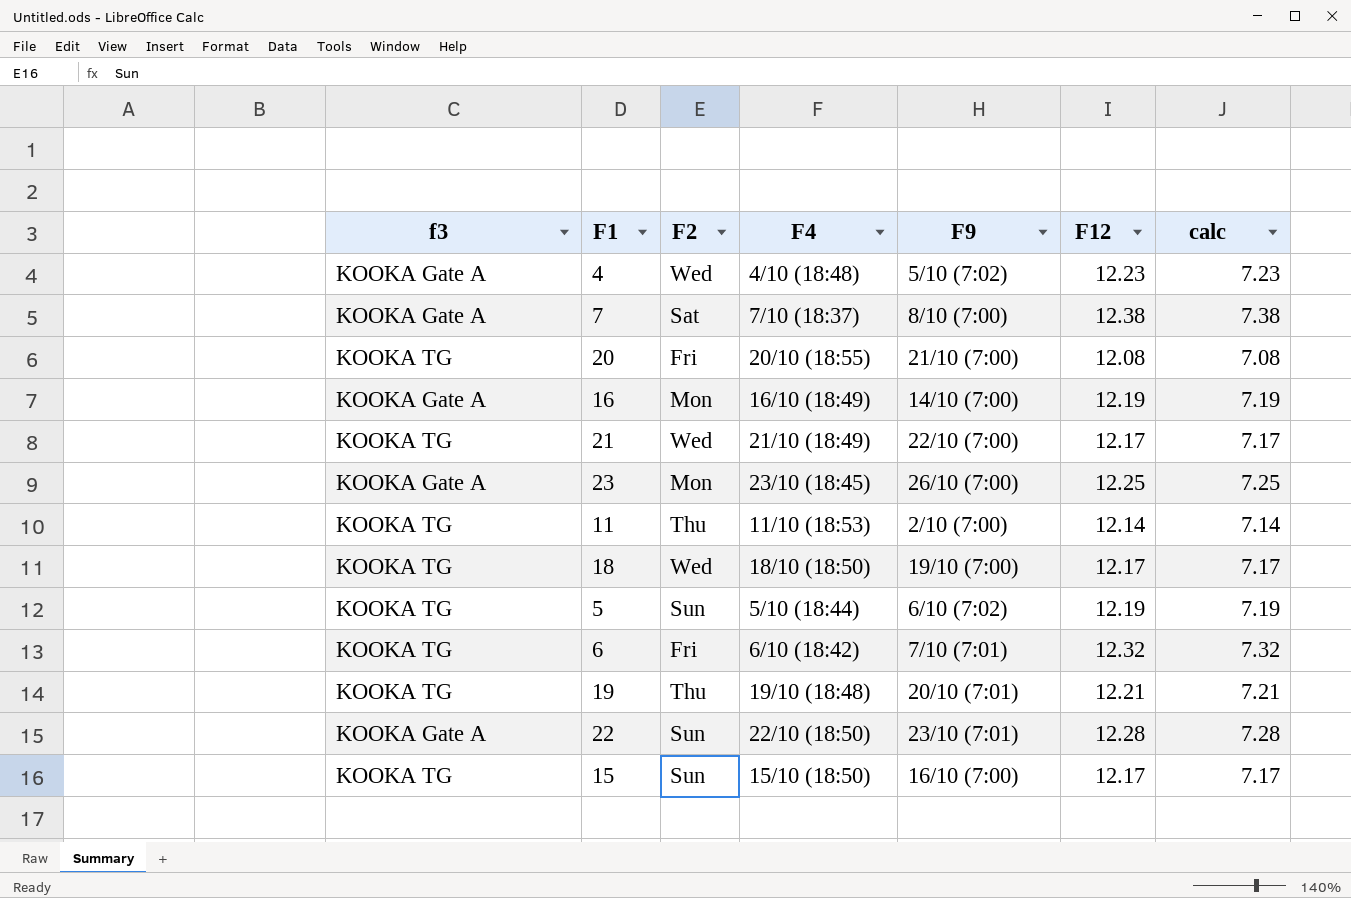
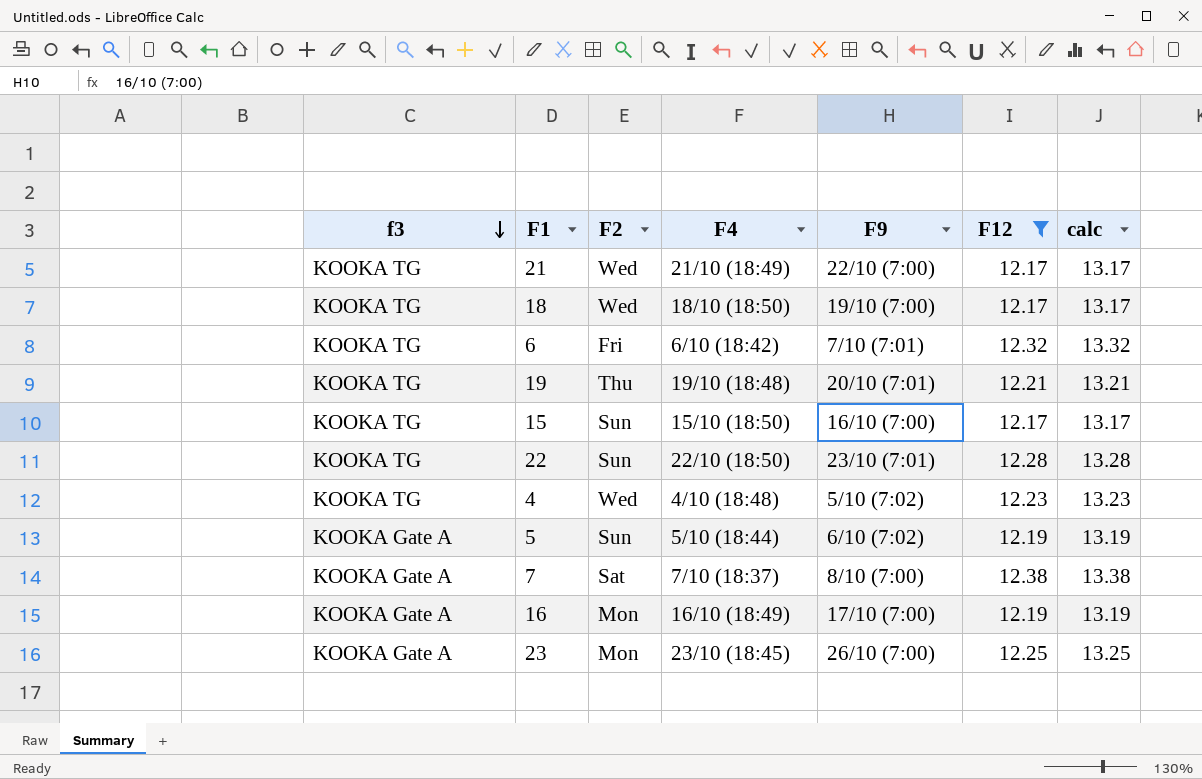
filter: none -> F12 >= 12.17
row order: none -> f3 descending
column calc | formula: [F12] - 5 -> [F12] + 1
22 | f3: KOOKA Gate A -> KOOKA TG
4 | f3: KOOKA Gate A -> KOOKA TG
5 | f3: KOOKA TG -> KOOKA Gate A
16 | F9: 14/10 (7:00) -> 17/10 (7:00)

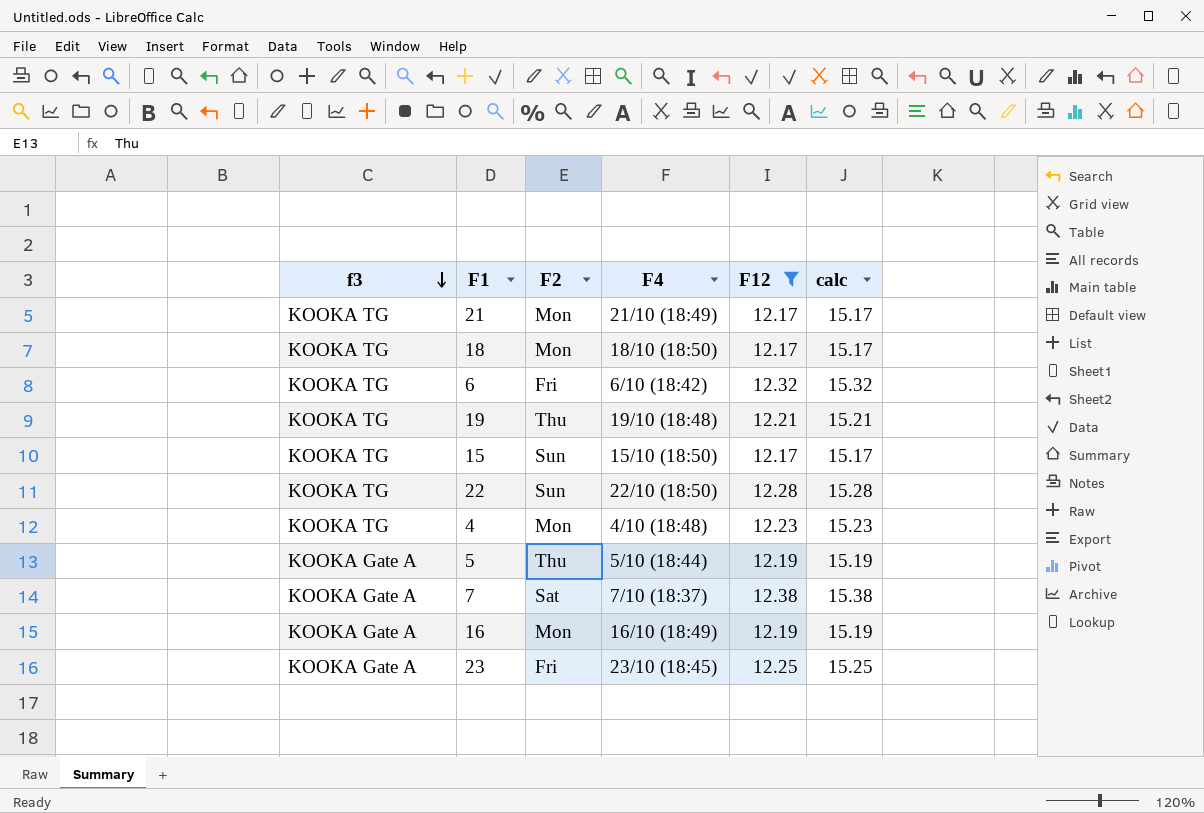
column F9 | position: 5 -> none
column calc | formula: [F12] + 1 -> [F12] + 3
21 | F2: Wed -> Mon
18 | F2: Wed -> Mon
4 | F2: Wed -> Mon
5 | F2: Sun -> Thu
23 | F2: Mon -> Fri

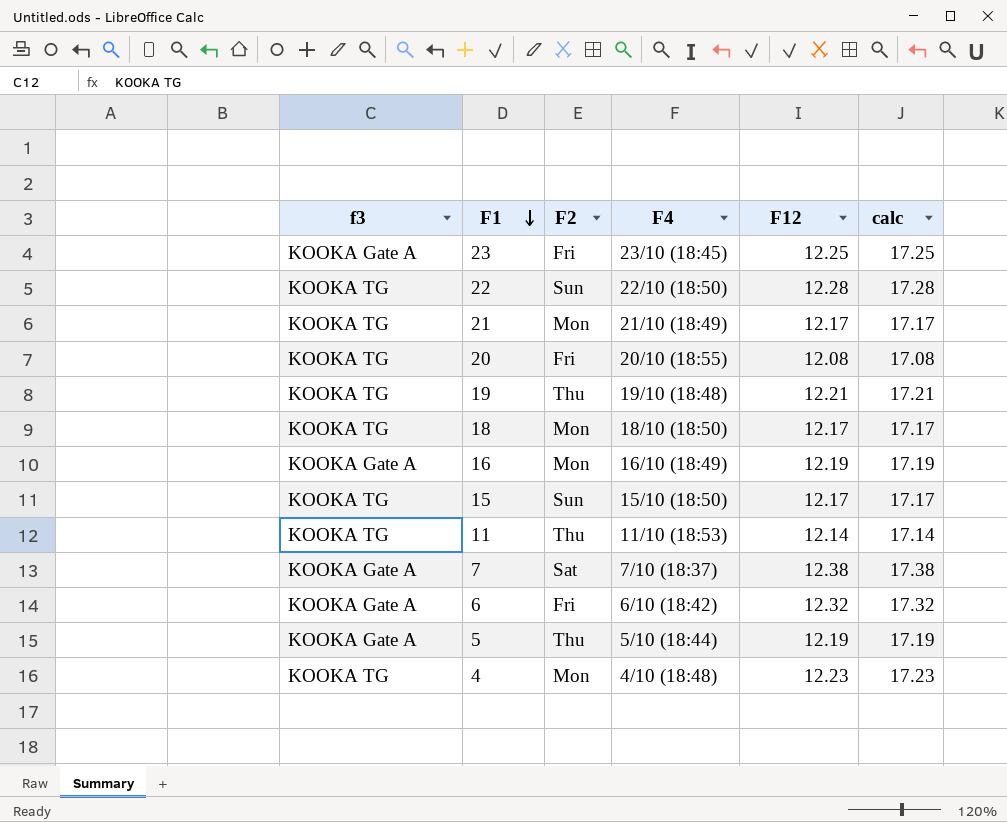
filter: F12 >= 12.17 -> none
row order: f3 descending -> F1 descending
column calc | formula: [F12] + 3 -> [F12] + 5
6 | f3: KOOKA TG -> KOOKA Gate A

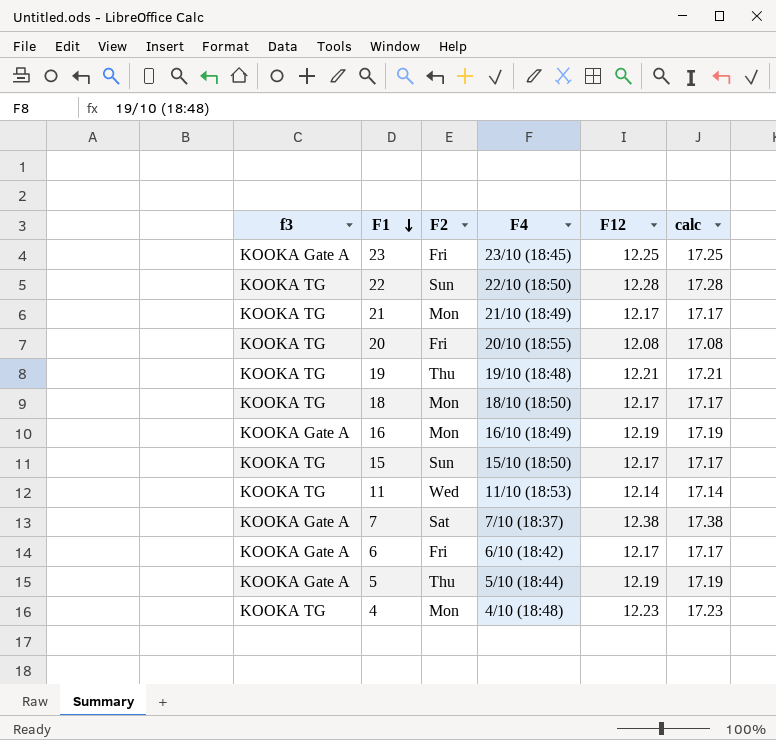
11 | F2: Thu -> Wed
6 | F12: 12.32 -> 12.17
6 | calc: 17.32 -> 17.17

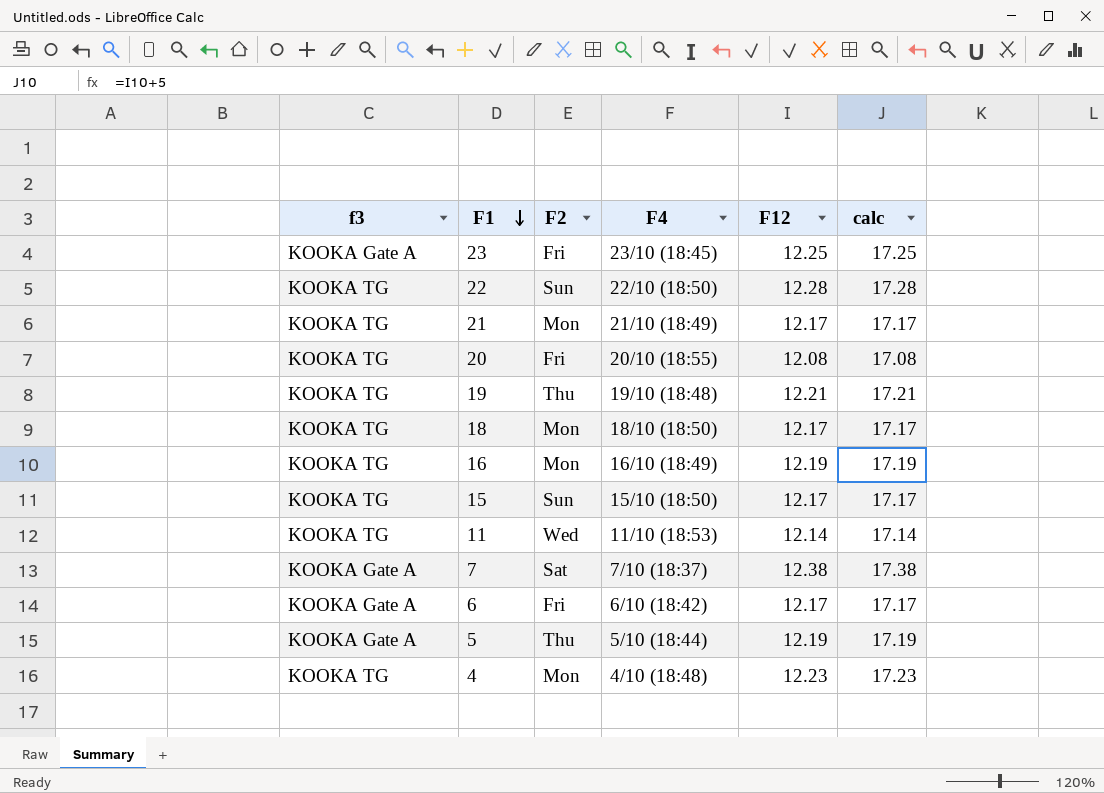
16 | f3: KOOKA Gate A -> KOOKA TG

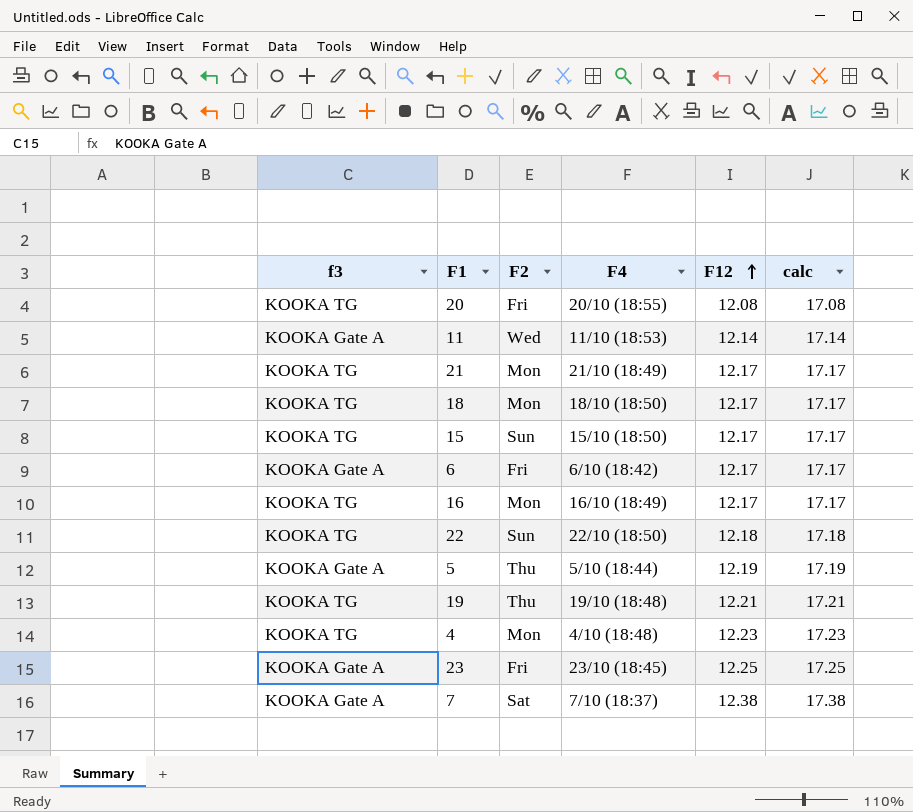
row order: F1 descending -> F12 ascending
11 | f3: KOOKA TG -> KOOKA Gate A
16 | F12: 12.19 -> 12.17
16 | calc: 17.19 -> 17.17
22 | F12: 12.28 -> 12.18
22 | calc: 17.28 -> 17.18

